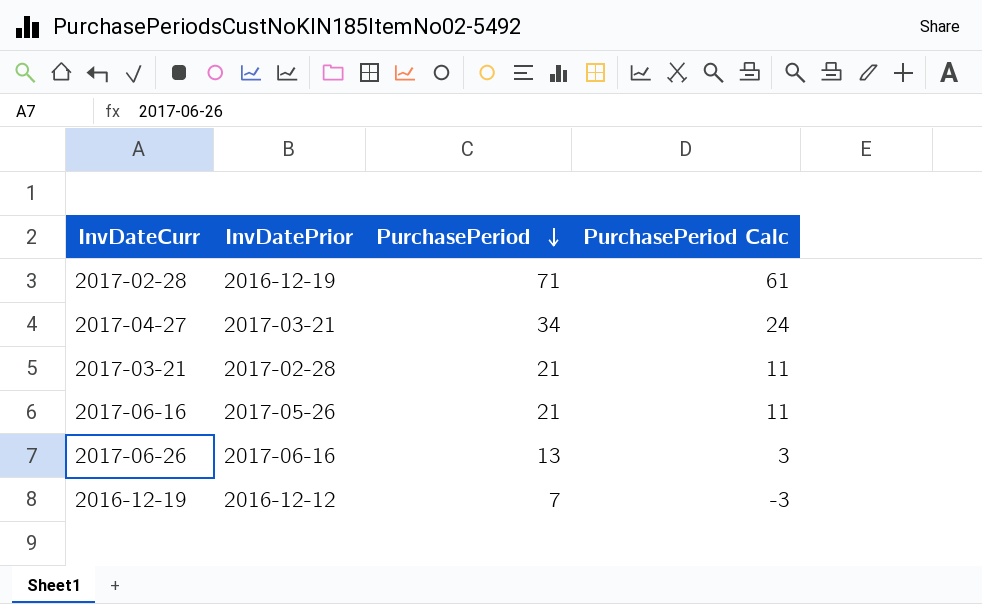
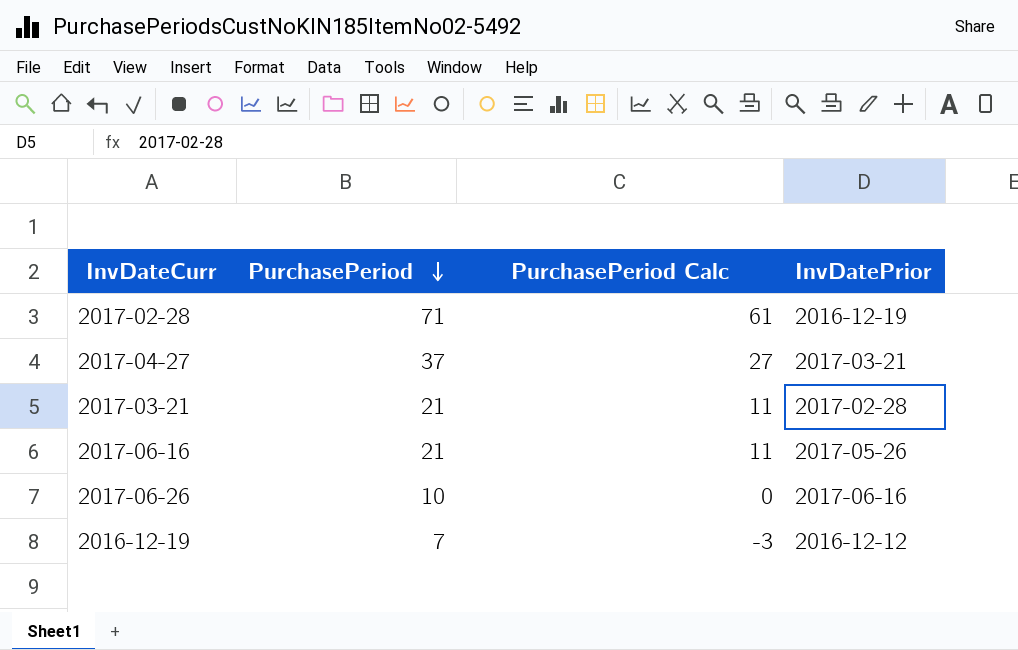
column InvDatePrior | position: 2 -> 4
2017-04-27 | PurchasePeriod: 34 -> 37
2017-04-27 | PurchasePeriod Calc: 24 -> 27
2017-06-26 | PurchasePeriod: 13 -> 10
2017-06-26 | PurchasePeriod Calc: 3 -> 0

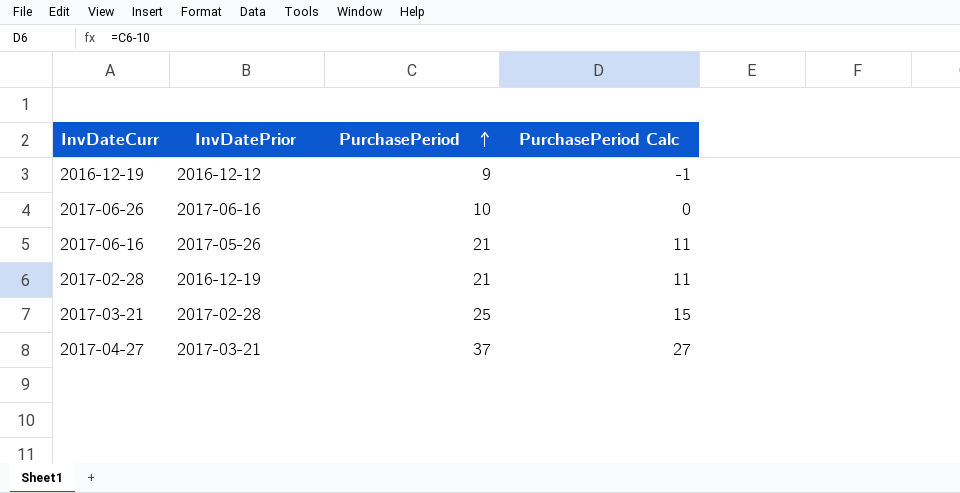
row order: PurchasePeriod descending -> PurchasePeriod ascending
column InvDatePrior | position: 4 -> 2
2016-12-19 | PurchasePeriod: 7 -> 9
2016-12-19 | PurchasePeriod Calc: -3 -> -1
2017-02-28 | PurchasePeriod: 71 -> 21
2017-02-28 | PurchasePeriod Calc: 61 -> 11
2017-03-21 | PurchasePeriod: 21 -> 25
2017-03-21 | PurchasePeriod Calc: 11 -> 15

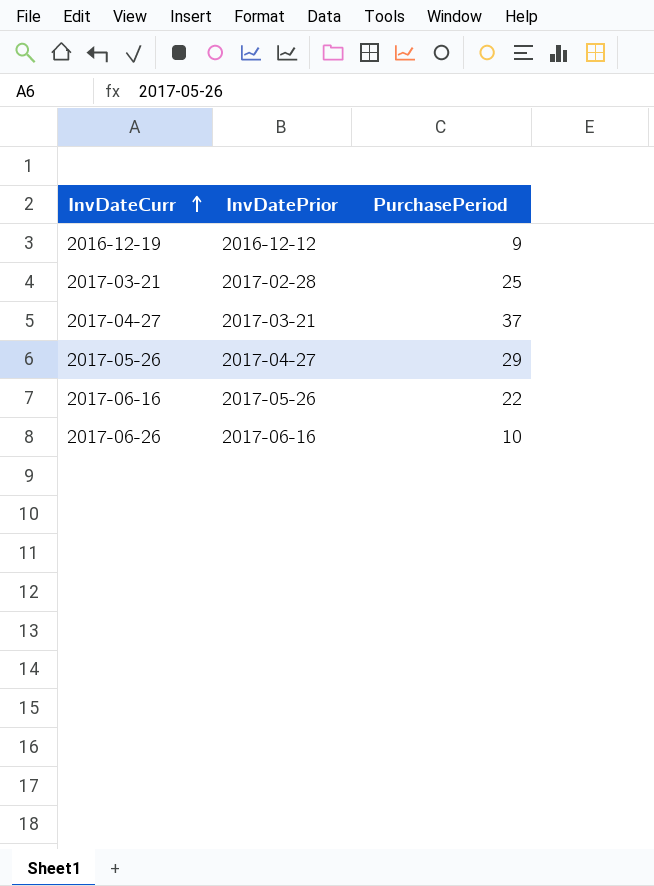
row order: PurchasePeriod ascending -> InvDateCurr ascending
column PurchasePeriod Calc | formula: [PurchasePeriod] - 10 -> none
row 2017-02-28: 2016-12-19 | 21 | 11 -> none
row 2017-05-26: none -> 2017-04-27 | 29
2017-06-16 | PurchasePeriod: 21 -> 22

